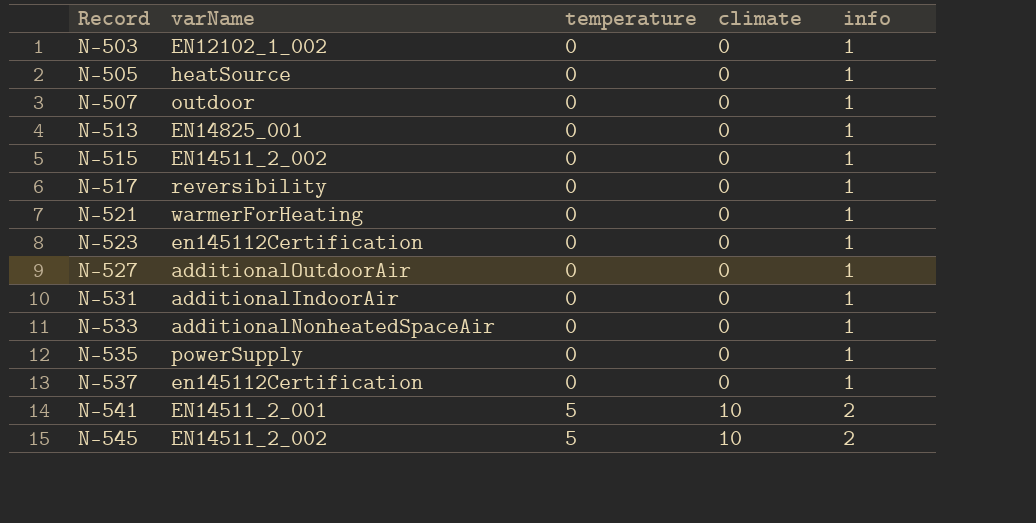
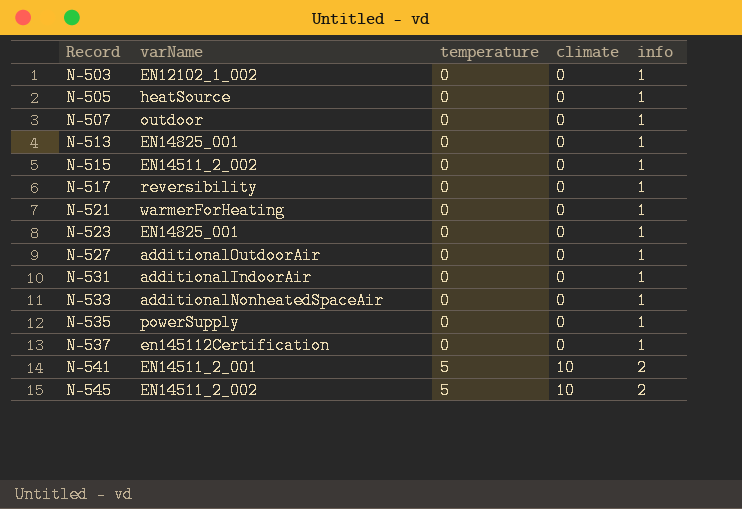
N-523 | varName: en145112Certification -> EN14825_001

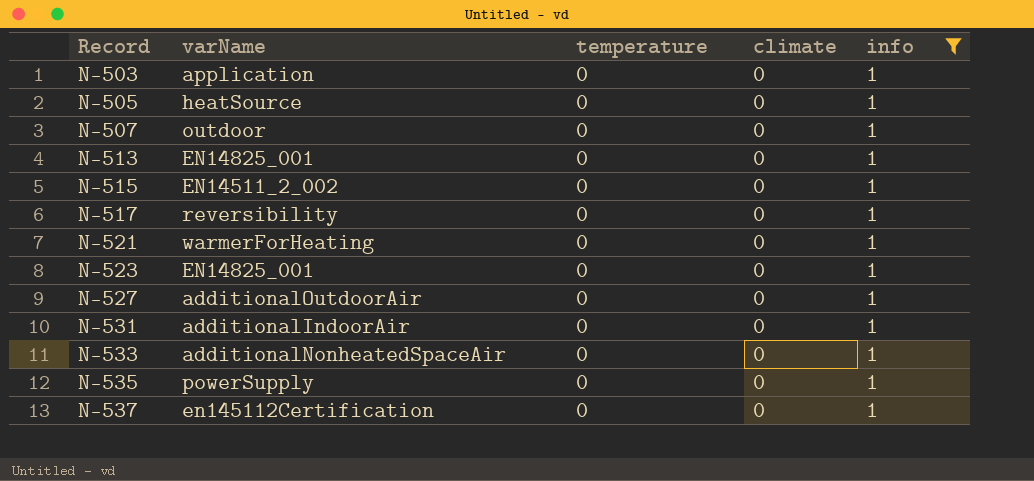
filter: none -> info = 1
N-503 | varName: EN12102_1_002 -> application

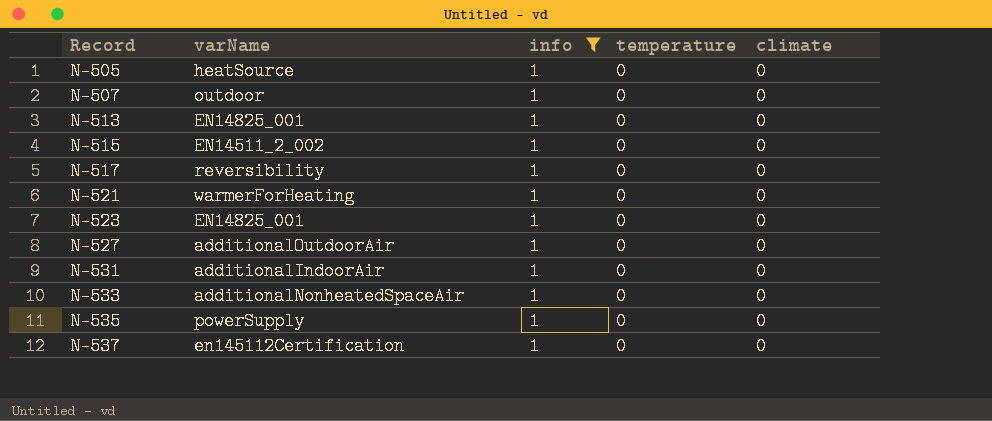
column info | position: 5 -> 3
row N-503: application | 0 | 0 | 1 -> none

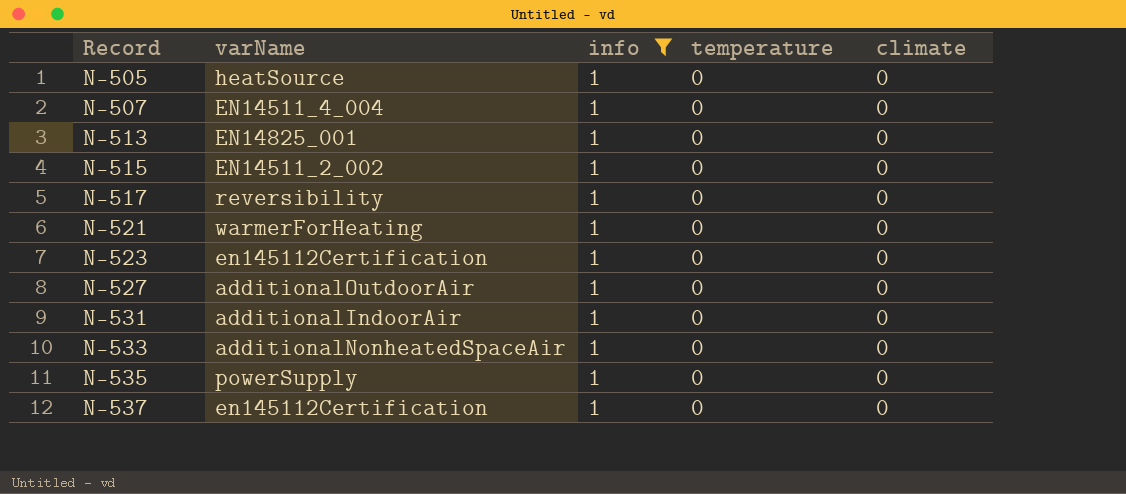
N-507 | varName: outdoor -> EN14511_4_004
N-523 | varName: EN14825_001 -> en145112Certification

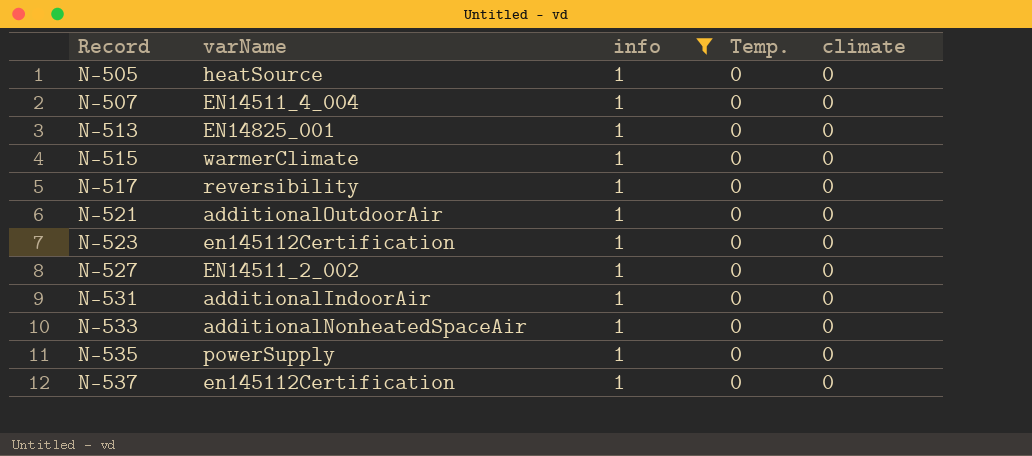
column name: temperature -> Temp.
N-515 | varName: EN14511_2_002 -> warmerClimate
N-521 | varName: warmerForHeating -> additionalOutdoorAir
N-527 | varName: additionalOutdoorAir -> EN14511_2_002

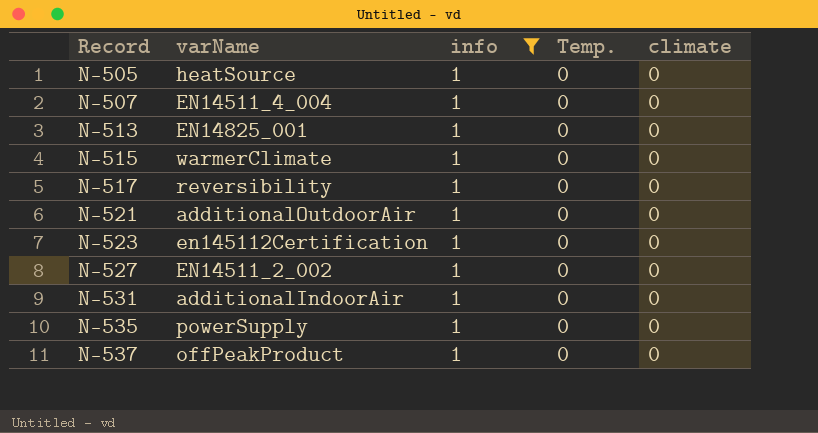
row N-533: additionalNonheatedSpaceAir | 1 | 0 | 0 -> none
N-537 | varName: en145112Certification -> offPeakProduct

